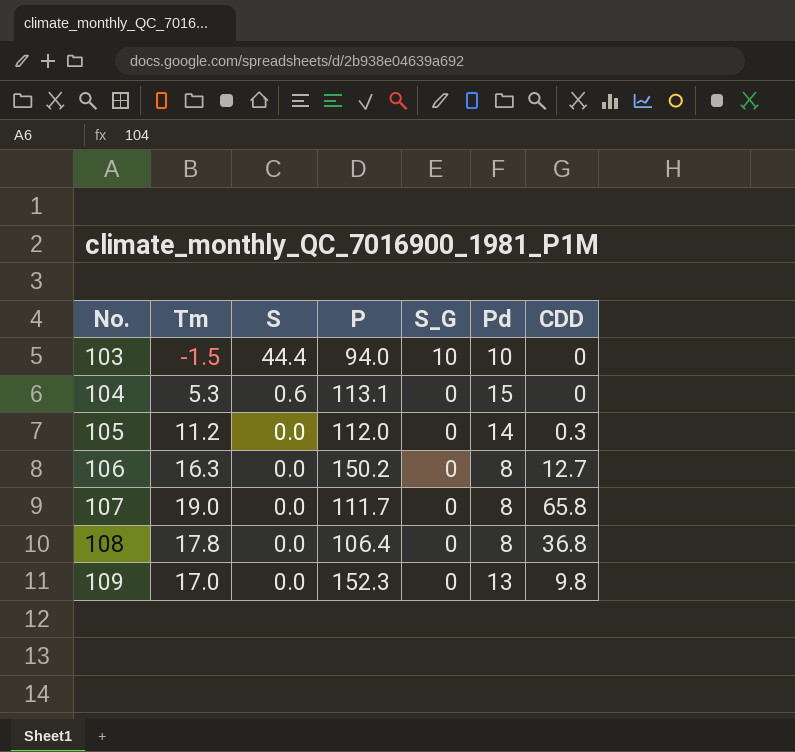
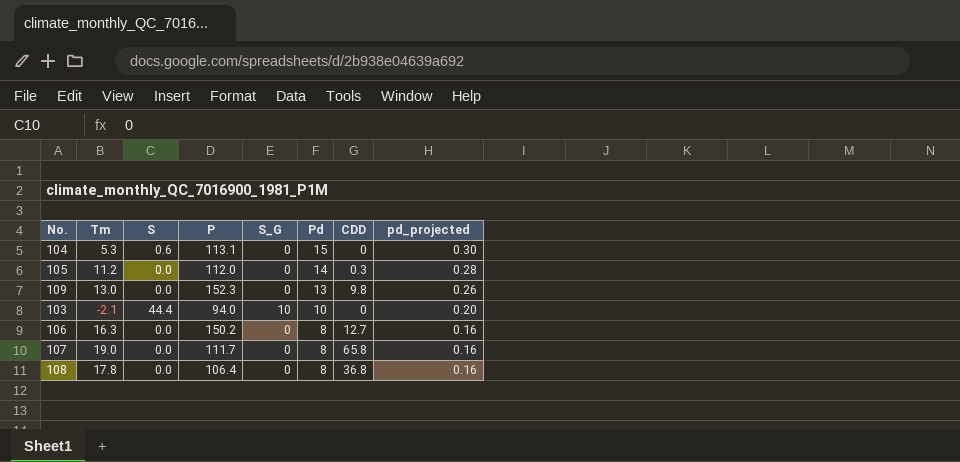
row order: No. ascending -> Pd descending
column pd_projected | formula: none -> [Pd] * 0.02
109 | Tm: 17.0 -> 13.0
103 | Tm: -1.5 -> -2.1

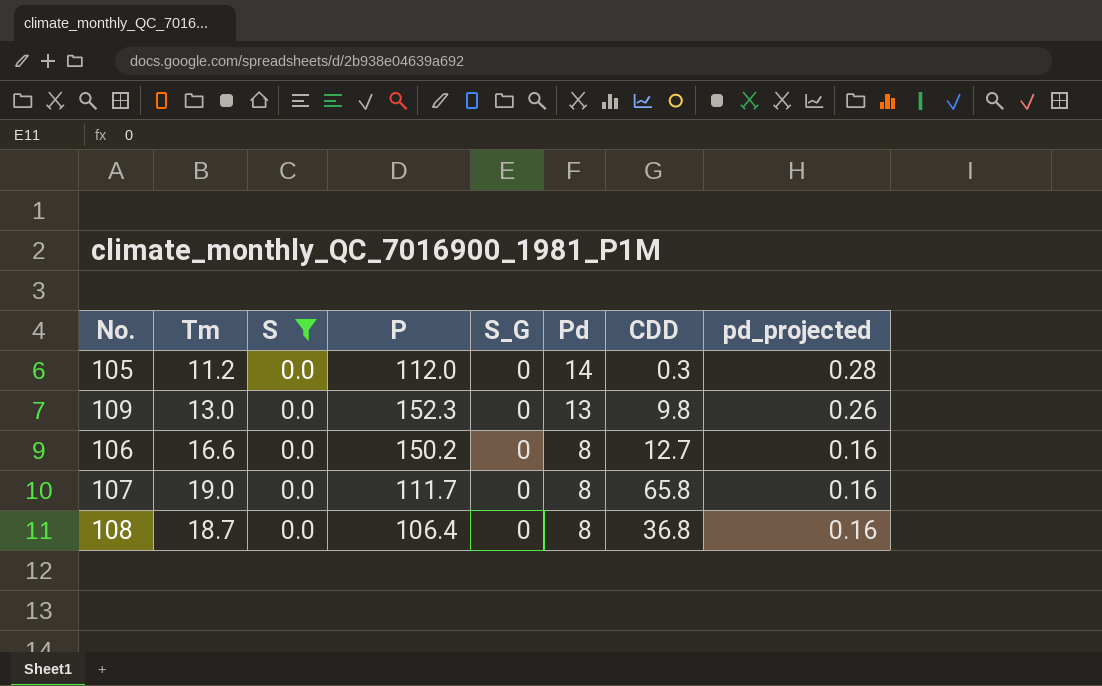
filter: none -> S = 0.0
106 | Tm: 16.3 -> 16.6
108 | Tm: 17.8 -> 18.7

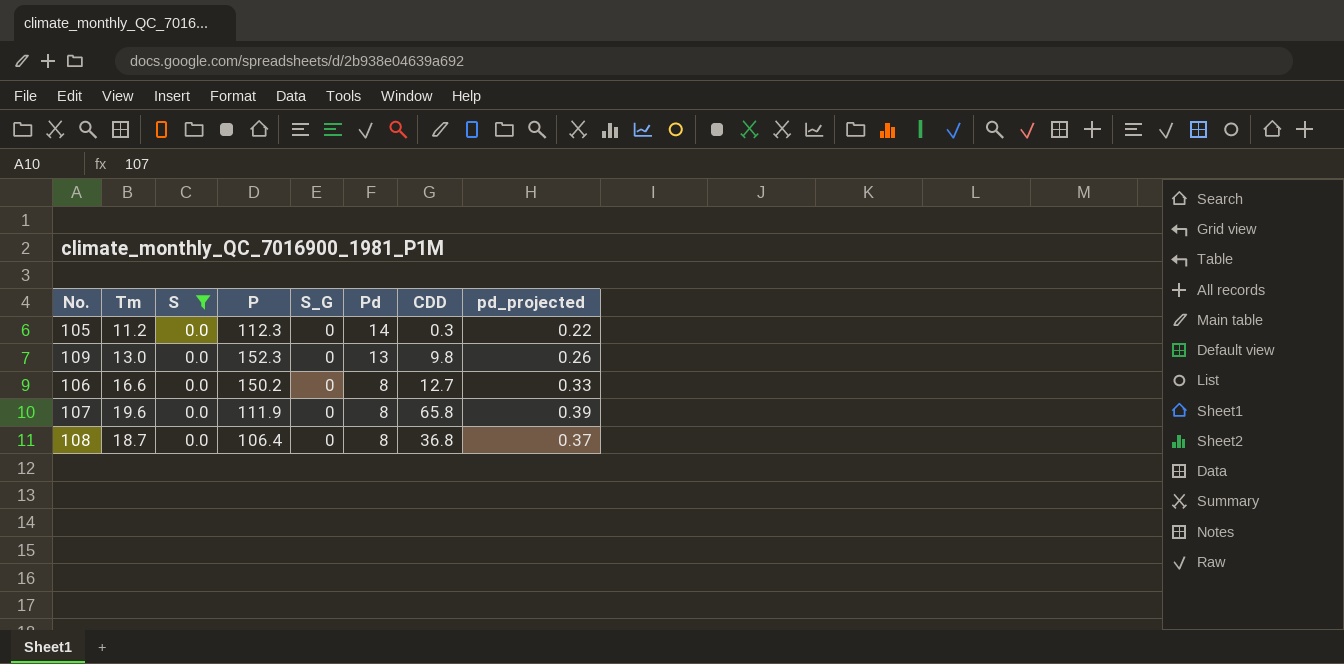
column pd_projected | formula: [Pd] * 0.02 -> [Tm] * 0.02
105 | P: 112.0 -> 112.3
107 | Tm: 19.0 -> 19.6
107 | P: 111.7 -> 111.9

